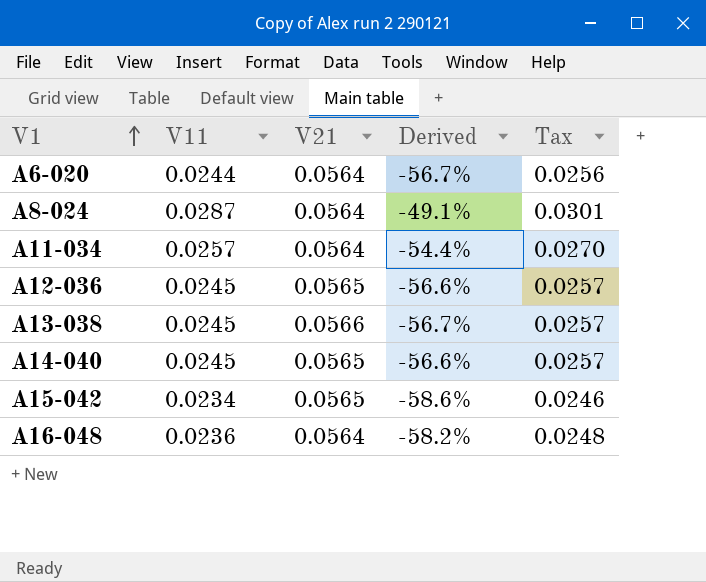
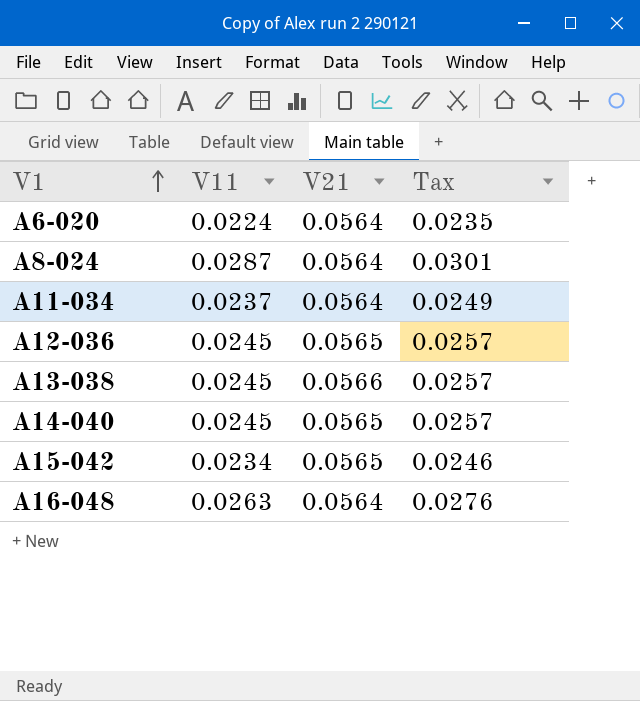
column Derived | formula: ([V11] - [V21]) / [V21] -> none
A6-020 | V11: 0.0244 -> 0.0224
A6-020 | Tax: 0.0256 -> 0.0235
A11-034 | V11: 0.0257 -> 0.0237
A11-034 | Tax: 0.0270 -> 0.0249
A16-048 | V11: 0.0236 -> 0.0263
A16-048 | Tax: 0.0248 -> 0.0276

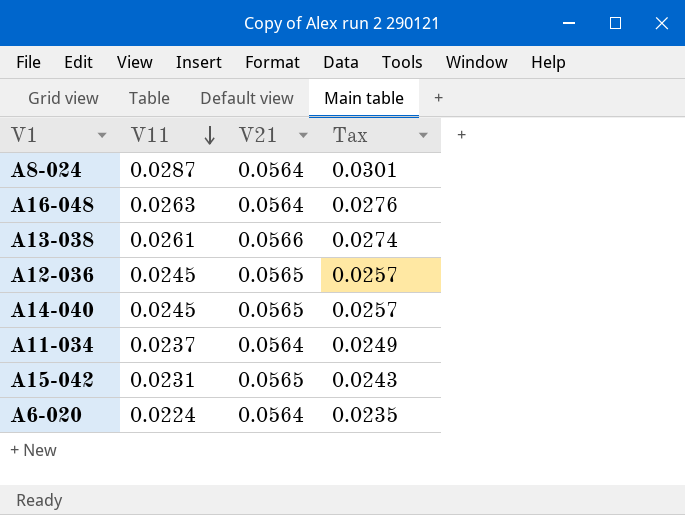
row order: V1 ascending -> V11 descending
A13-038 | V11: 0.0245 -> 0.0261
A13-038 | Tax: 0.0257 -> 0.0274
A15-042 | V11: 0.0234 -> 0.0231
A15-042 | Tax: 0.0246 -> 0.0243

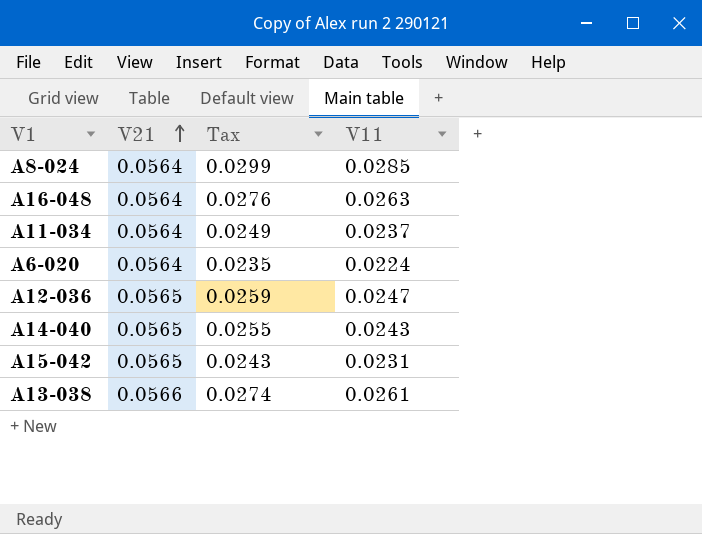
row order: V11 descending -> V21 ascending
column V11 | position: 2 -> 4
A8-024 | Tax: 0.0301 -> 0.0299
A8-024 | V11: 0.0287 -> 0.0285
A12-036 | Tax: 0.0257 -> 0.0259
A12-036 | V11: 0.0245 -> 0.0247
A14-040 | Tax: 0.0257 -> 0.0255
A14-040 | V11: 0.0245 -> 0.0243

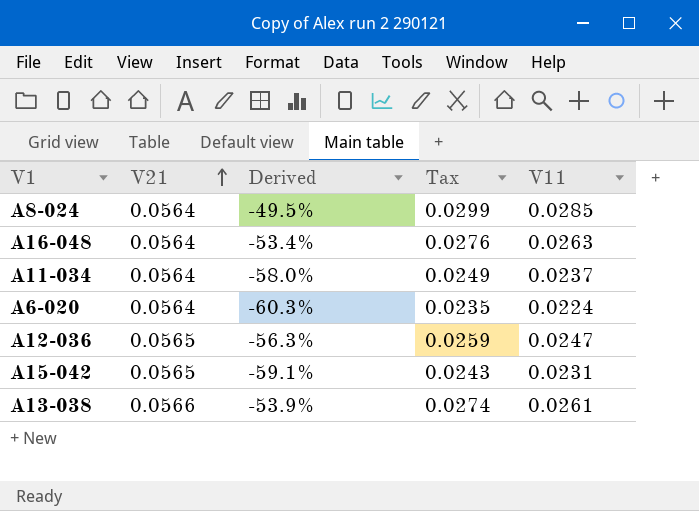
column Derived | formula: none -> ([V11] - [V21]) / [V21]
row A14-040: 0.0565 | 0.0255 | 0.0243 -> none

